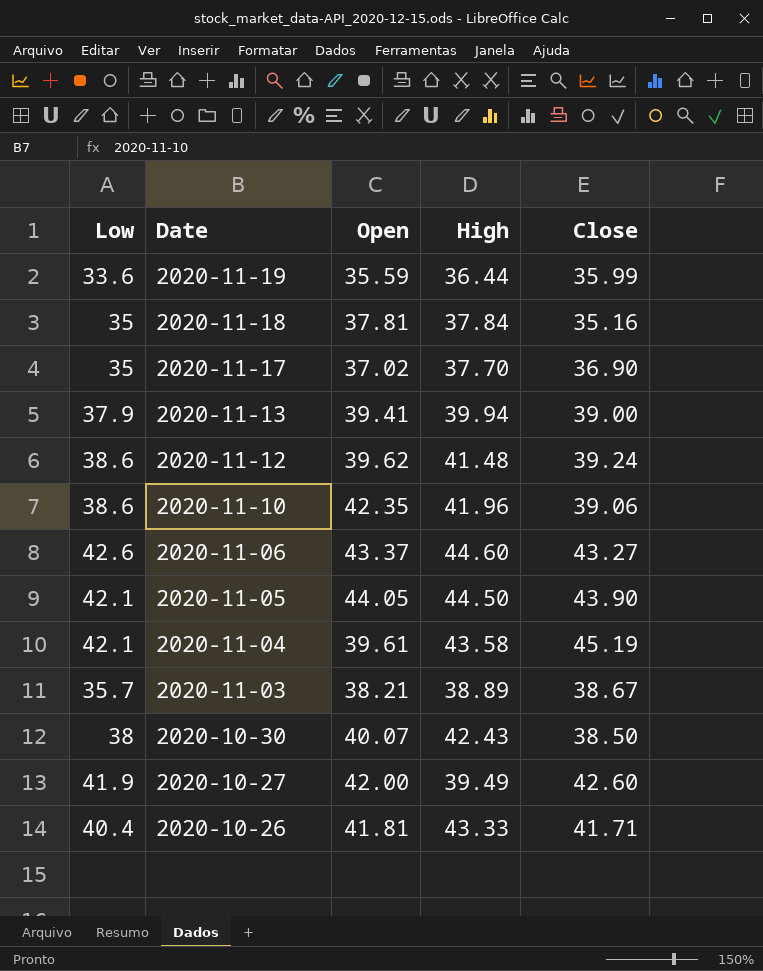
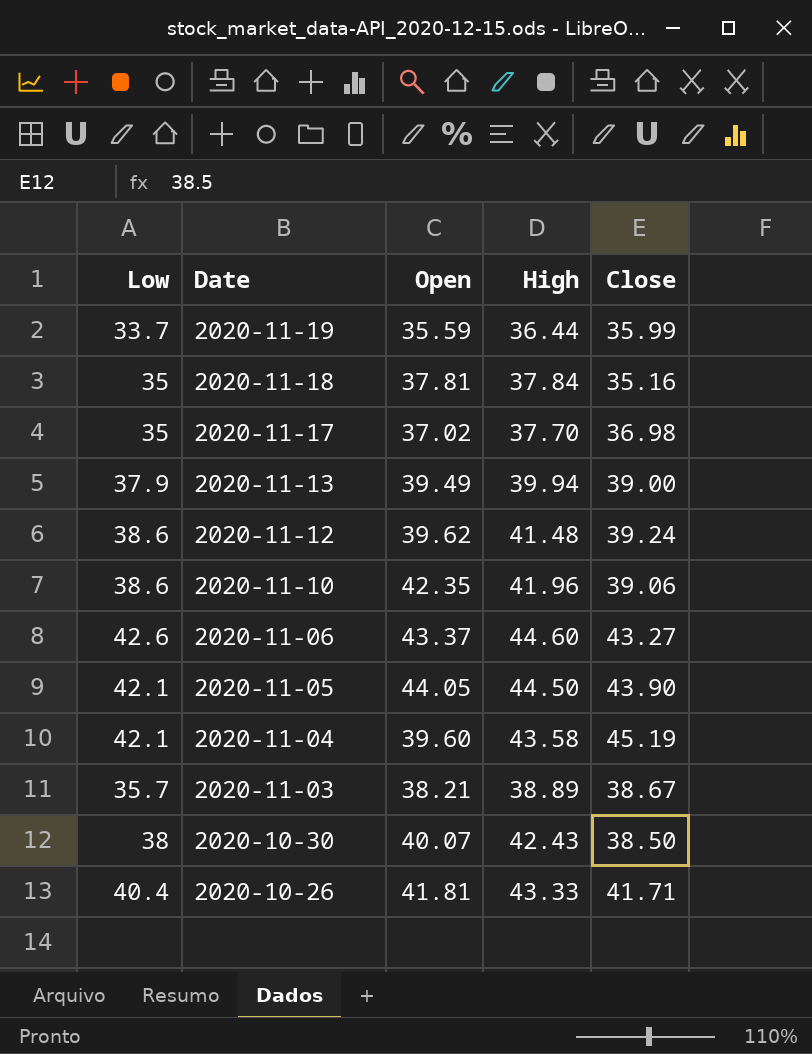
row 2020-10-27: 41.9 | 42.00 | 39.49 | 42.60 -> none
2020-11-19 | Low: 33.6 -> 33.7
2020-11-17 | Close: 36.90 -> 36.98
2020-11-13 | Open: 39.41 -> 39.49
2020-11-04 | Open: 39.61 -> 39.60

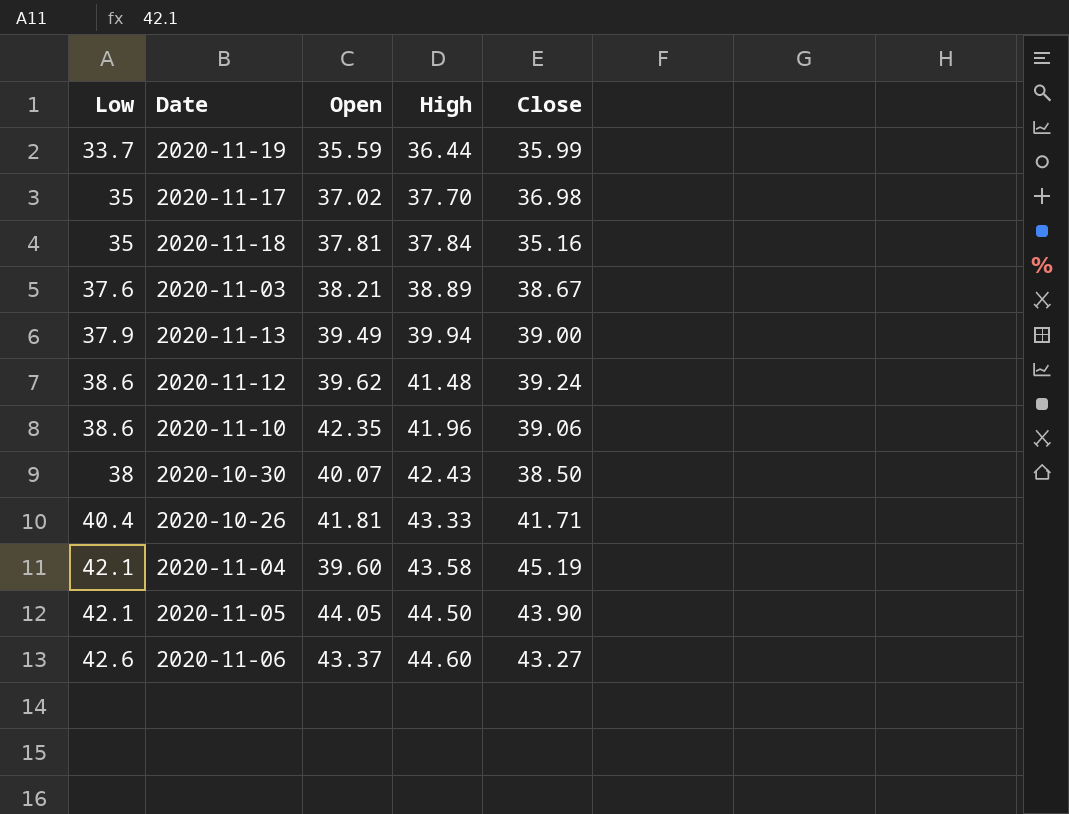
row order: Date descending -> High ascending
2020-11-03 | Low: 35.7 -> 37.6

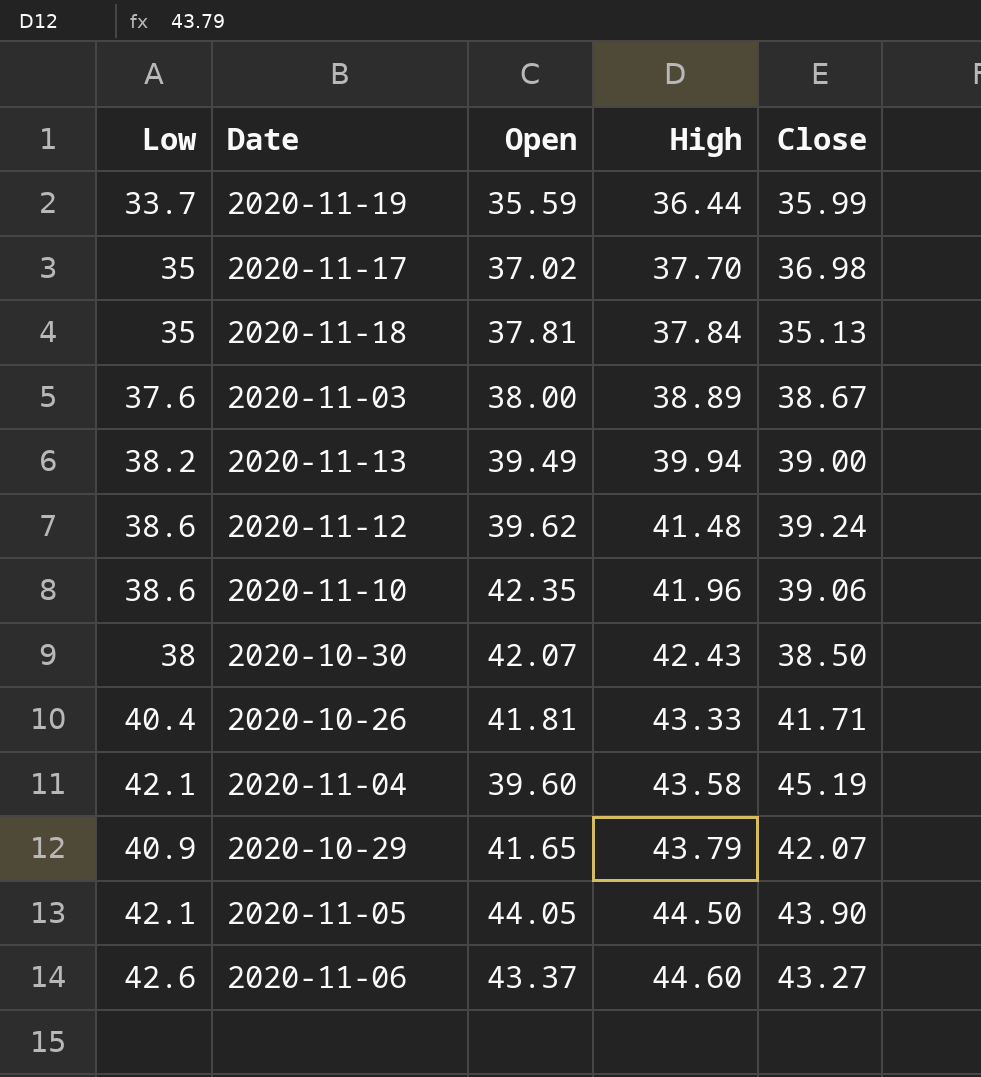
2020-11-18 | Close: 35.16 -> 35.13
2020-11-03 | Open: 38.21 -> 38.00
2020-11-13 | Low: 37.9 -> 38.2
2020-10-30 | Open: 40.07 -> 42.07
row 2020-10-29: none -> 40.9 | 41.65 | 43.79 | 42.07

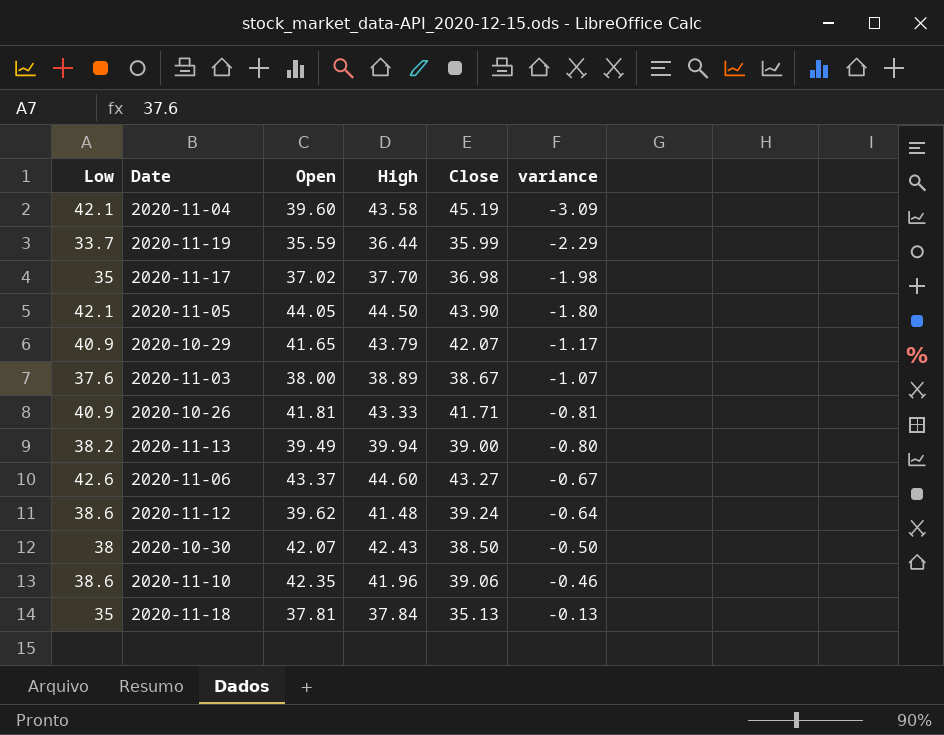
row order: High ascending -> variance ascending
column variance | formula: none -> [Low] - [Close]
2020-10-26 | Low: 40.4 -> 40.9

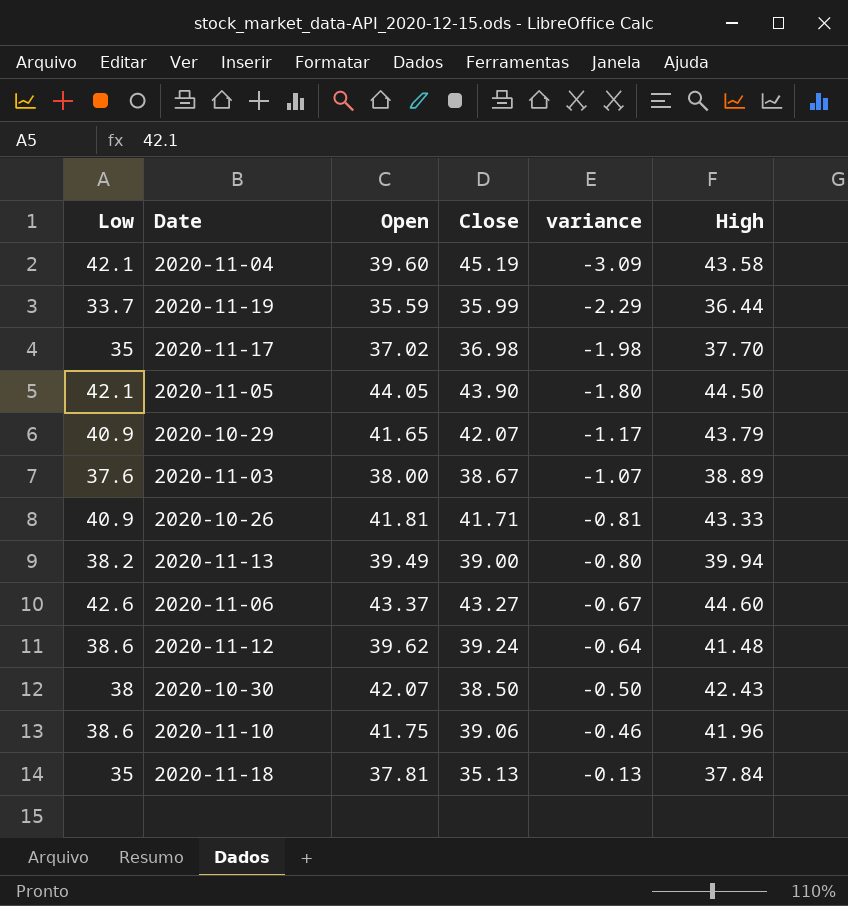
column High | position: 4 -> 6
2020-11-10 | Open: 42.35 -> 41.75

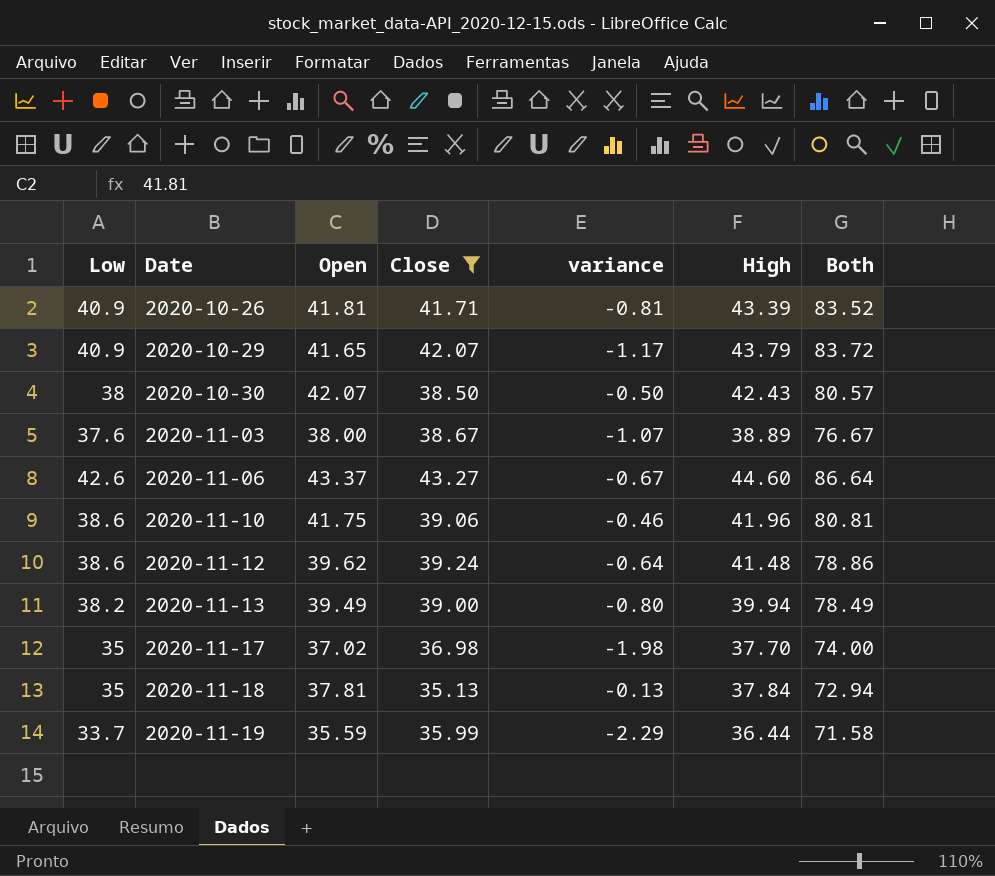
filter: none -> Close <= 43.27
row order: variance ascending -> Date ascending
column Both | formula: none -> [Open] + [Close]
2020-10-26 | High: 43.33 -> 43.39

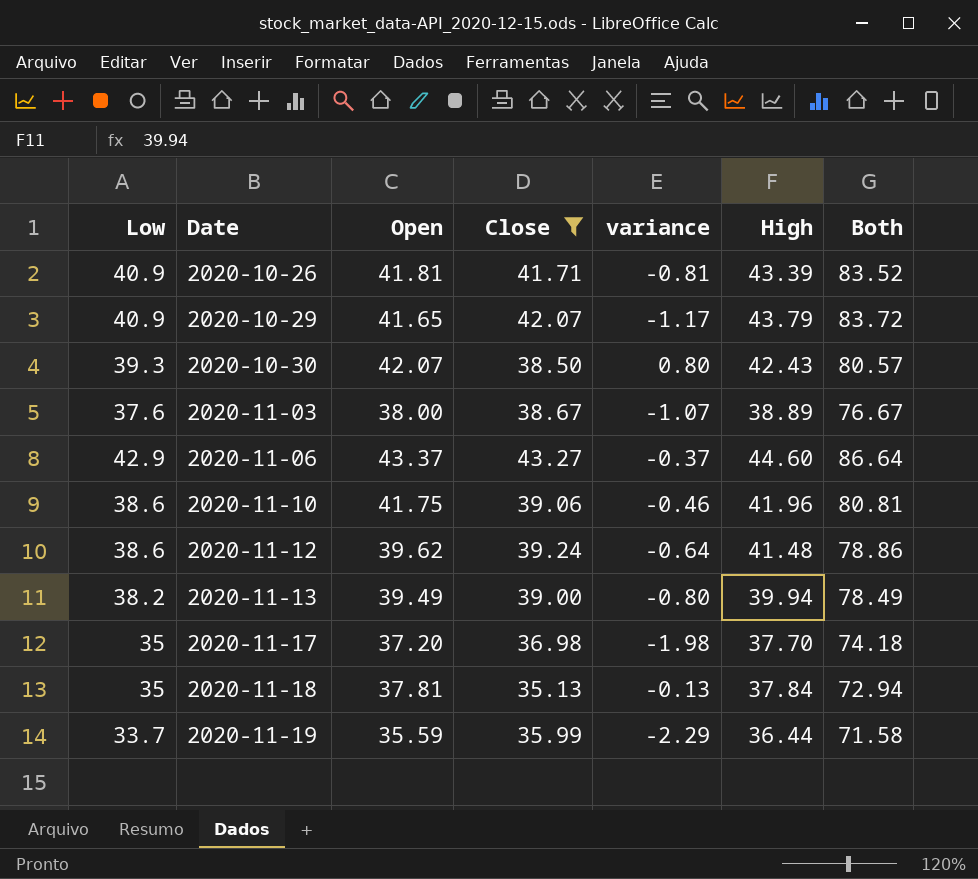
2020-10-30 | Low: 38 -> 39.3
2020-10-30 | variance: -0.50 -> 0.80
2020-11-06 | Low: 42.6 -> 42.9
2020-11-06 | variance: -0.67 -> -0.37
2020-11-17 | Open: 37.02 -> 37.20
2020-11-17 | Both: 74.00 -> 74.18

